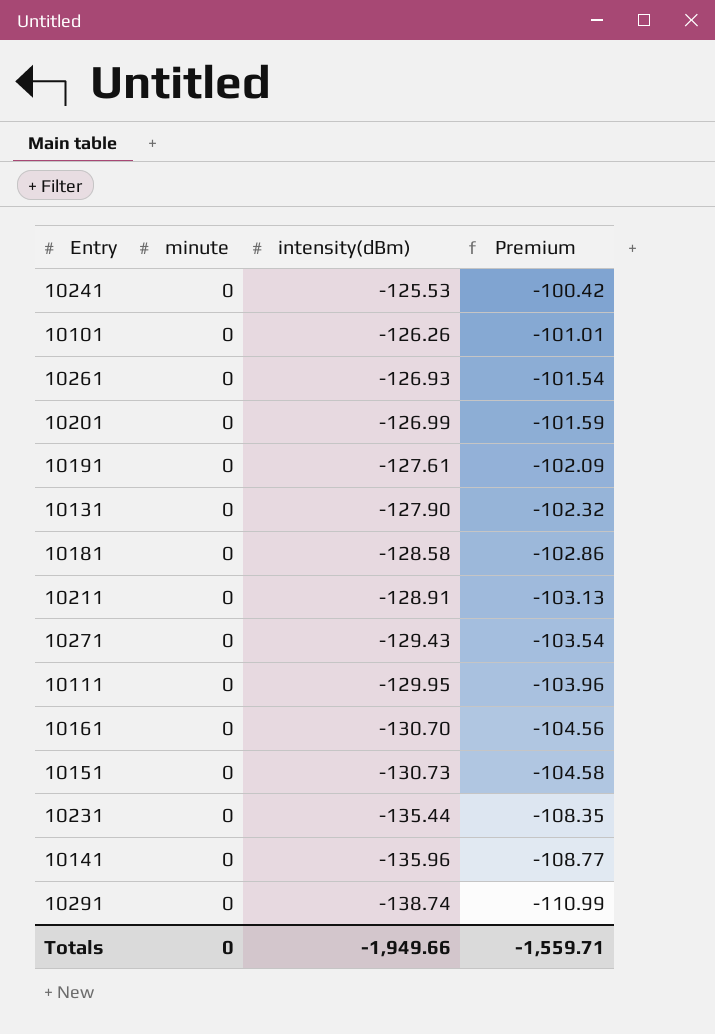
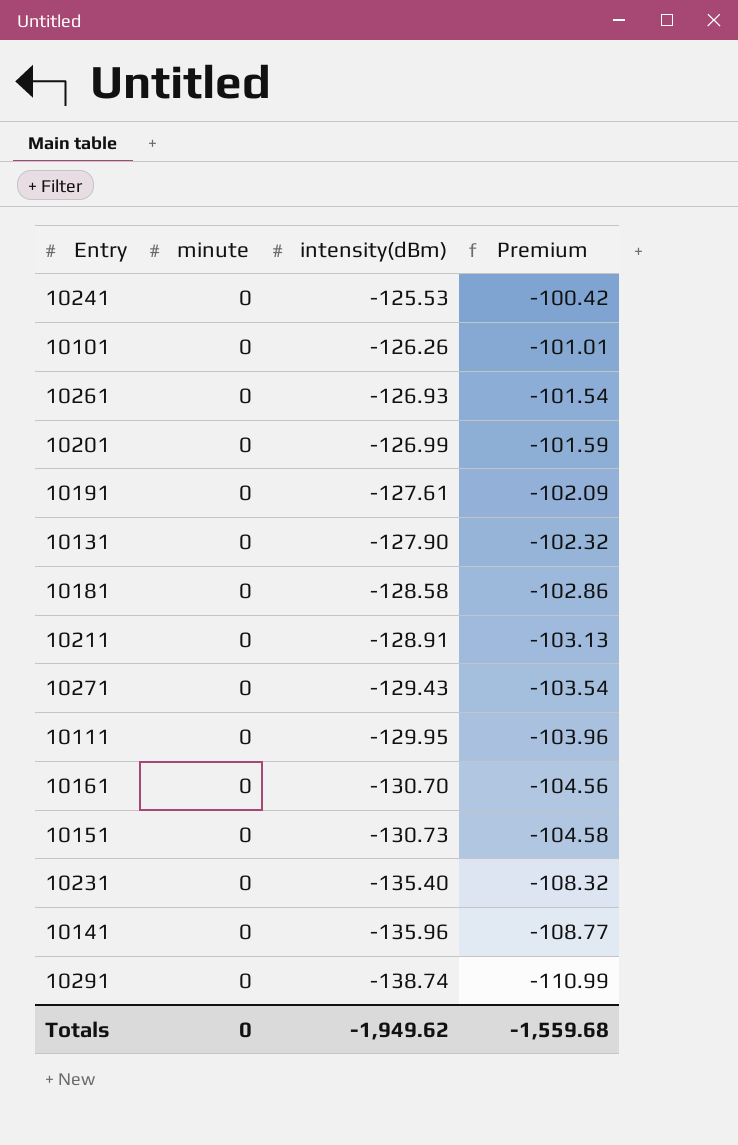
10231 | intensity(dBm): -135.44 -> -135.40
10231 | Premium: -108.35 -> -108.32
Totals | intensity(dBm): -1,949.66 -> -1,949.62
Totals | Premium: -1,559.71 -> -1,559.68

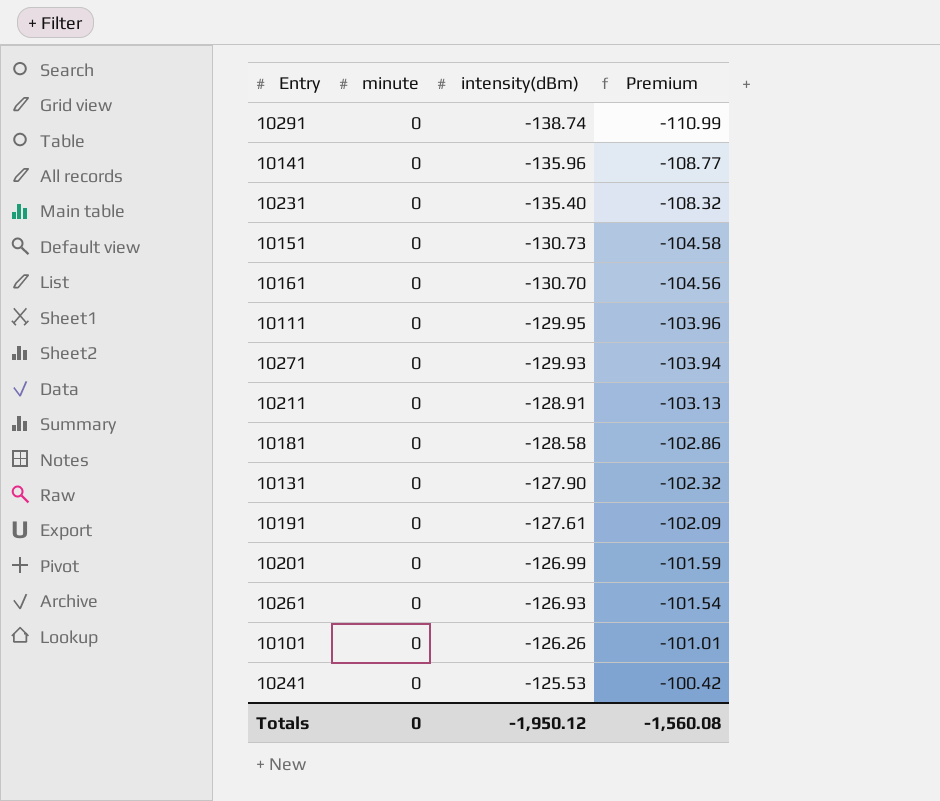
row order: intensity(dBm) descending -> intensity(dBm) ascending
10271 | intensity(dBm): -129.43 -> -129.93
10271 | Premium: -103.54 -> -103.94
Totals | intensity(dBm): -1,949.62 -> -1,950.12
Totals | Premium: -1,559.68 -> -1,560.08

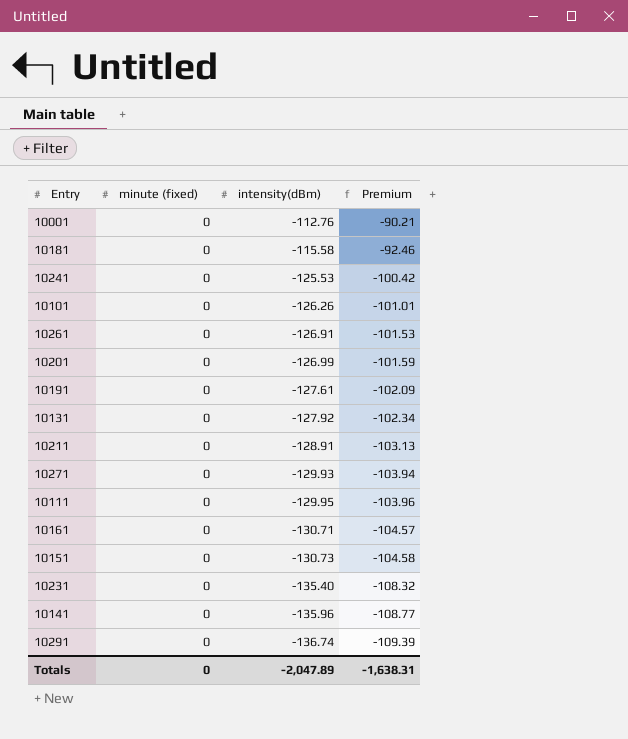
row order: intensity(dBm) ascending -> intensity(dBm) descending
column name: minute -> minute (fixed)
row 10001: none -> 0 | -112.76 | -90.21
10181 | intensity(dBm): -128.58 -> -115.58
10181 | Premium: -102.86 -> -92.46
10261 | intensity(dBm): -126.93 -> -126.91
10261 | Premium: -101.54 -> -101.53
10131 | intensity(dBm): -127.90 -> -127.92
10131 | Premium: -102.32 -> -102.34
10161 | intensity(dBm): -130.70 -> -130.71
10161 | Premium: -104.56 -> -104.57
10291 | intensity(dBm): -138.74 -> -136.74
10291 | Premium: -110.99 -> -109.39
Totals | intensity(dBm): -1,950.12 -> -2,047.89
Totals | Premium: -1,560.08 -> -1,638.31

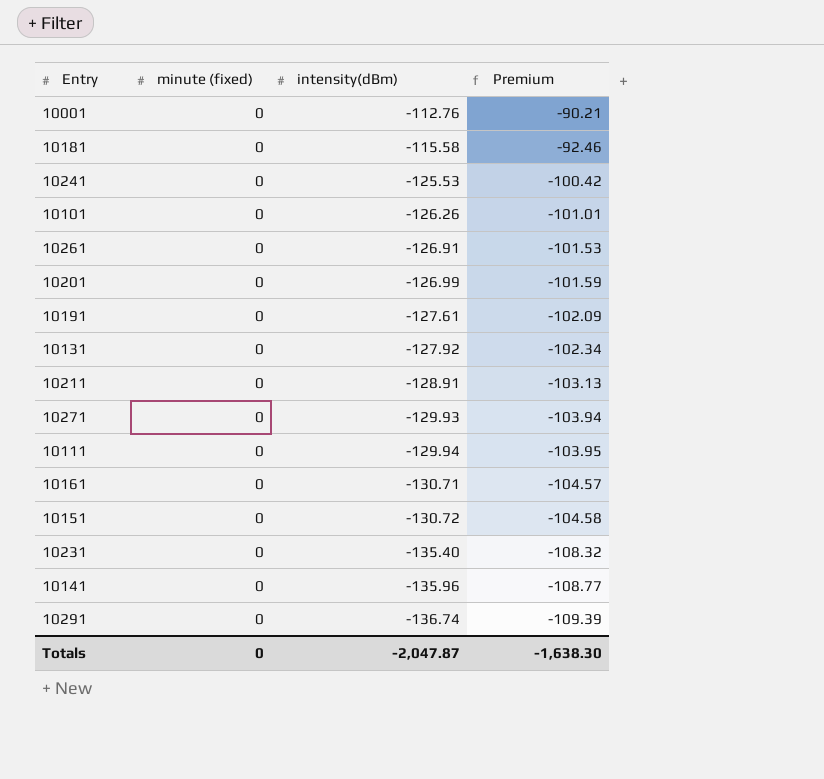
10111 | intensity(dBm): -129.95 -> -129.94
10111 | Premium: -103.96 -> -103.95
10151 | intensity(dBm): -130.73 -> -130.72
Totals | intensity(dBm): -2,047.89 -> -2,047.87
Totals | Premium: -1,638.31 -> -1,638.30

